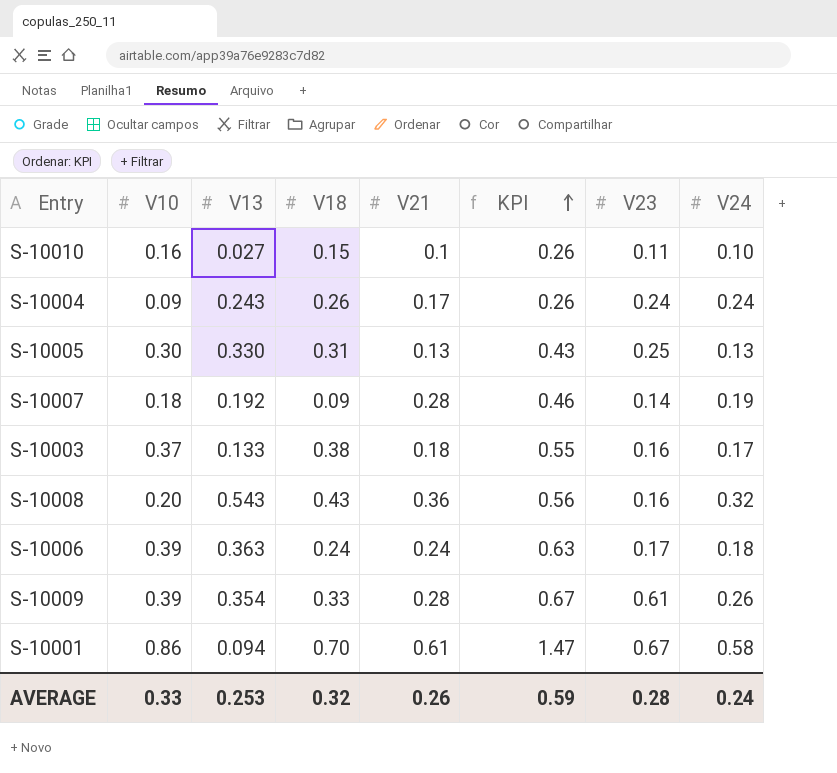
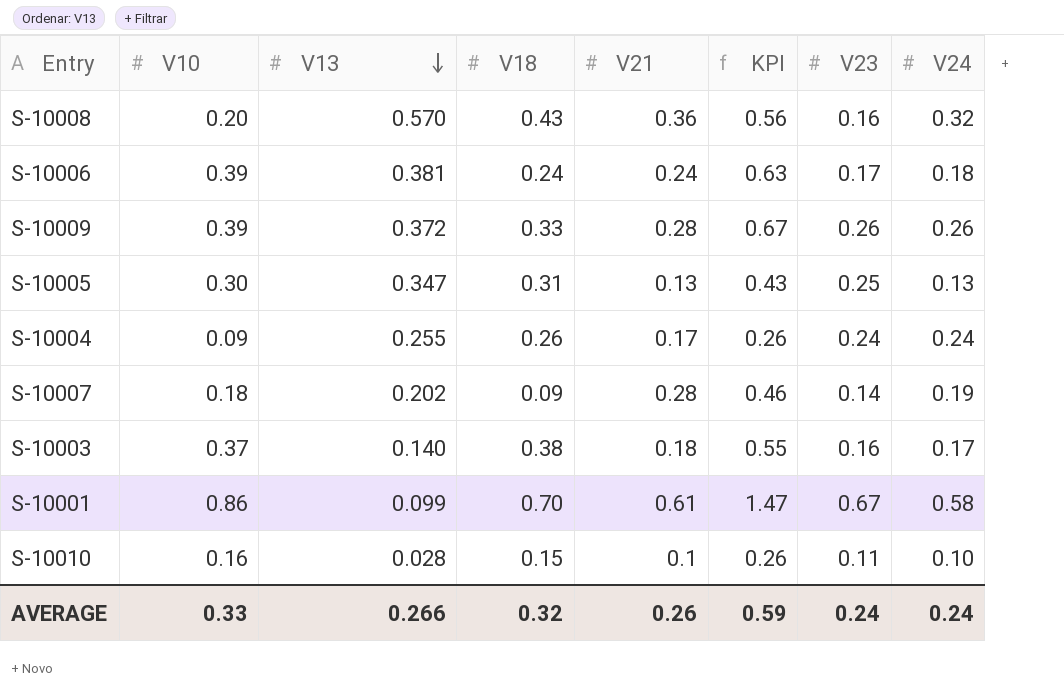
row order: KPI ascending -> V13 descending
S-10008 | V13: 0.543 -> 0.570
S-10006 | V13: 0.363 -> 0.381
S-10009 | V13: 0.354 -> 0.372
S-10009 | V23: 0.61 -> 0.26
S-10005 | V13: 0.330 -> 0.347
S-10004 | V13: 0.243 -> 0.255
S-10007 | V13: 0.192 -> 0.202
S-10003 | V13: 0.133 -> 0.140
S-10001 | V13: 0.094 -> 0.099
S-10010 | V13: 0.027 -> 0.028
AVERAGE | V13: 0.253 -> 0.266
AVERAGE | V23: 0.28 -> 0.24

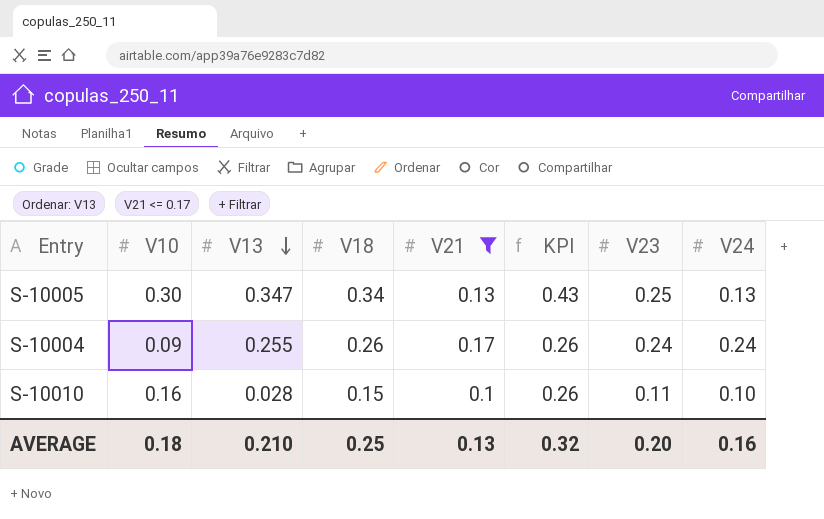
filter: none -> V21 <= 0.17
S-10005 | V18: 0.31 -> 0.34
AVERAGE | V10: 0.33 -> 0.18
AVERAGE | V13: 0.266 -> 0.210
AVERAGE | V18: 0.32 -> 0.25
AVERAGE | V21: 0.26 -> 0.13
AVERAGE | KPI: 0.59 -> 0.32
AVERAGE | V23: 0.24 -> 0.20
AVERAGE | V24: 0.24 -> 0.16

